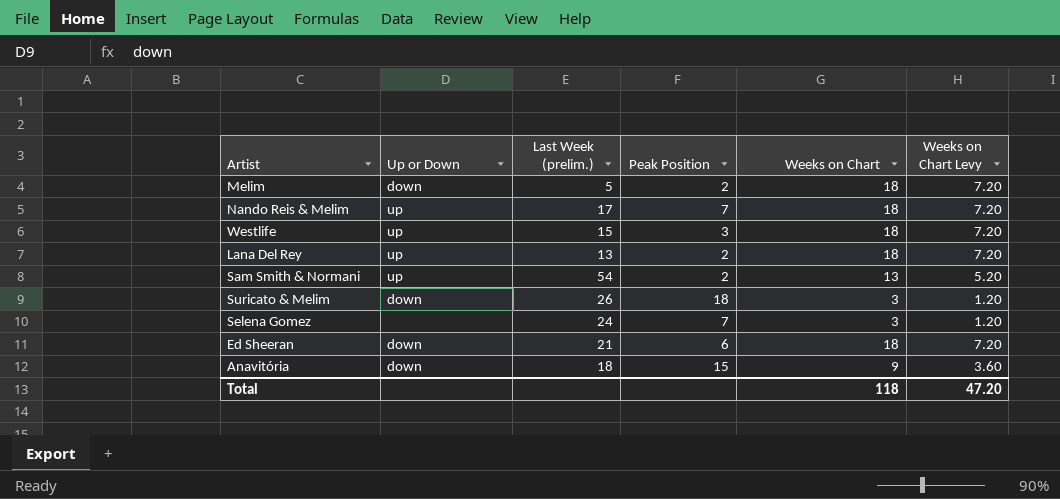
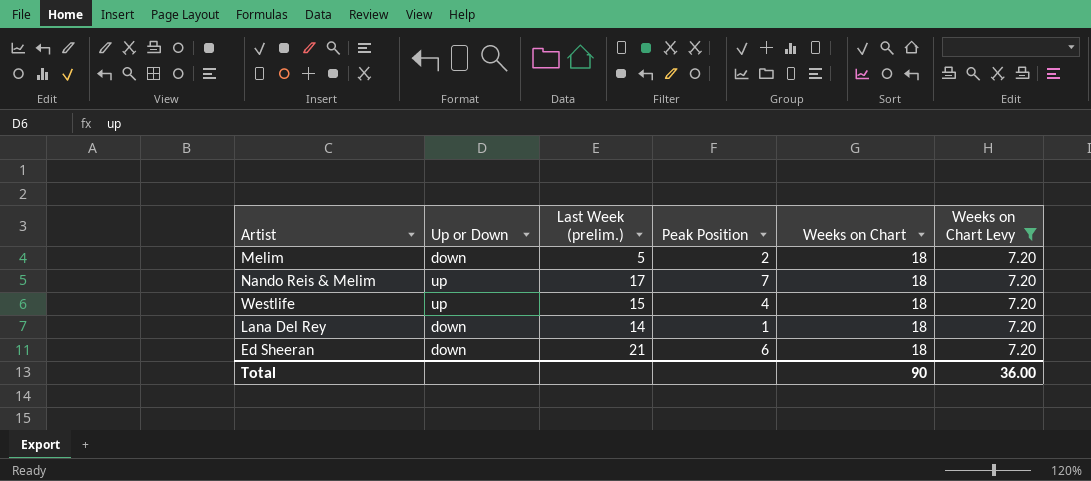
filter: none -> Weeks on Chart Levy = 7.20
Westlife | Peak Position: 3 -> 4
Lana Del Rey | Up or Down: up -> down
Lana Del Rey | Last Week (prelim.): 13 -> 14
Lana Del Rey | Peak Position: 2 -> 1
Total | Weeks on Chart: 118 -> 90
Total | Weeks on Chart Levy: 47.20 -> 36.00

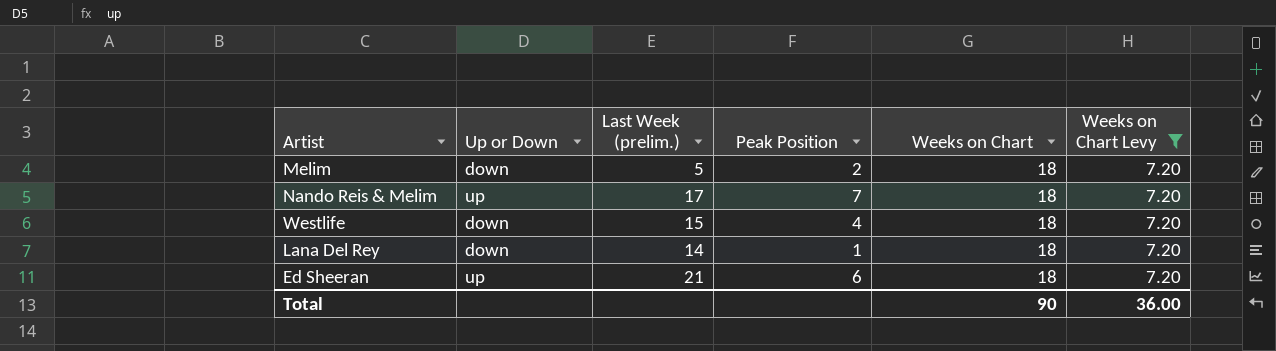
Westlife | Up or Down: up -> down
Ed Sheeran | Up or Down: down -> up

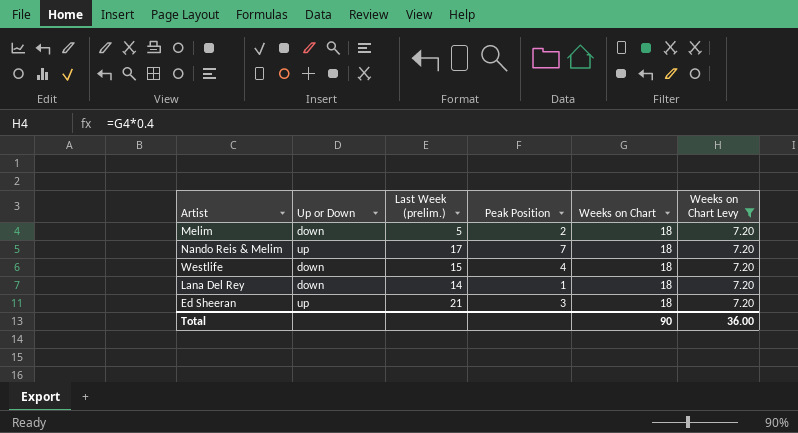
Ed Sheeran | Peak Position: 6 -> 3

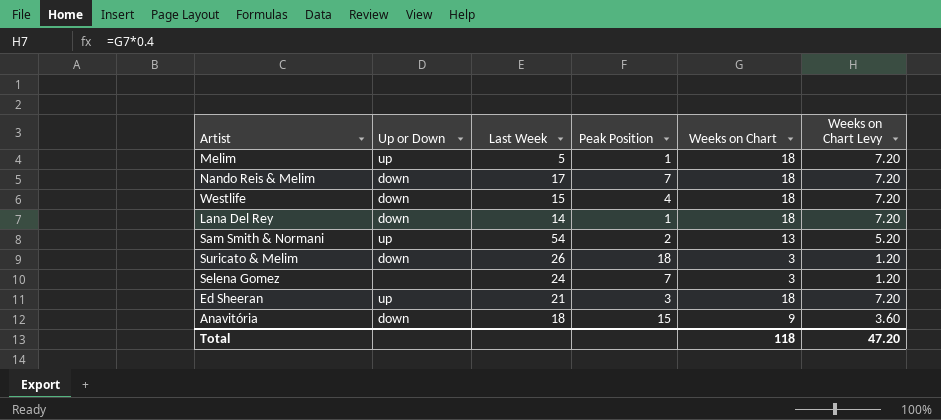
filter: Weeks on Chart Levy = 7.20 -> none
column name: Last Week (prelim.) -> Last Week
Melim | Up or Down: down -> up
Melim | Peak Position: 2 -> 1
Nando Reis & Melim | Up or Down: up -> down
Total | Weeks on Chart: 90 -> 118
Total | Weeks on Chart Levy: 36.00 -> 47.20

